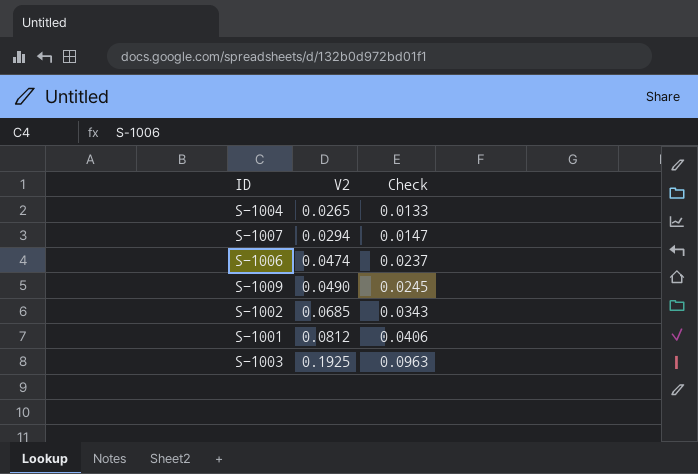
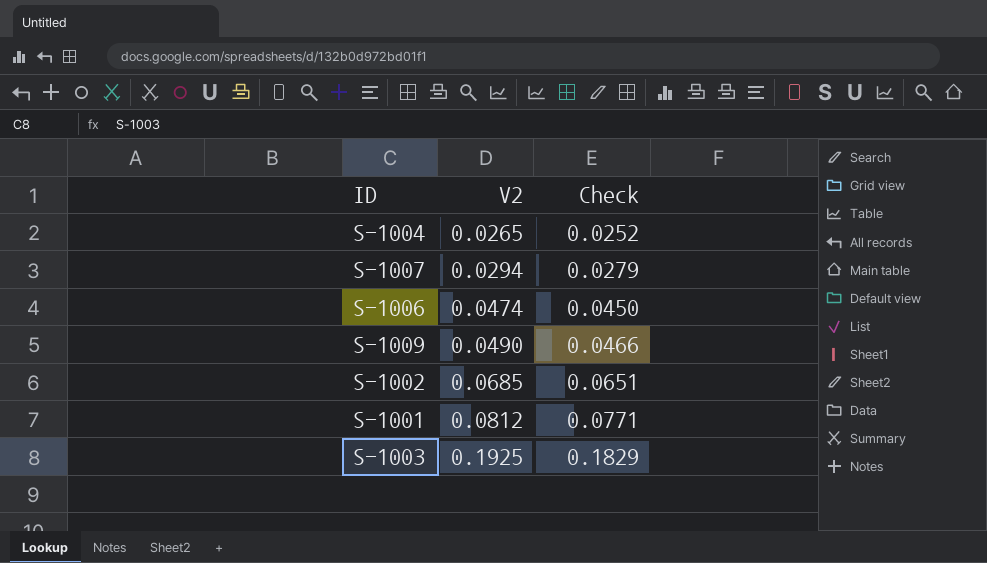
column Check | formula: [V2] * 0.5 -> [V2] * 0.95

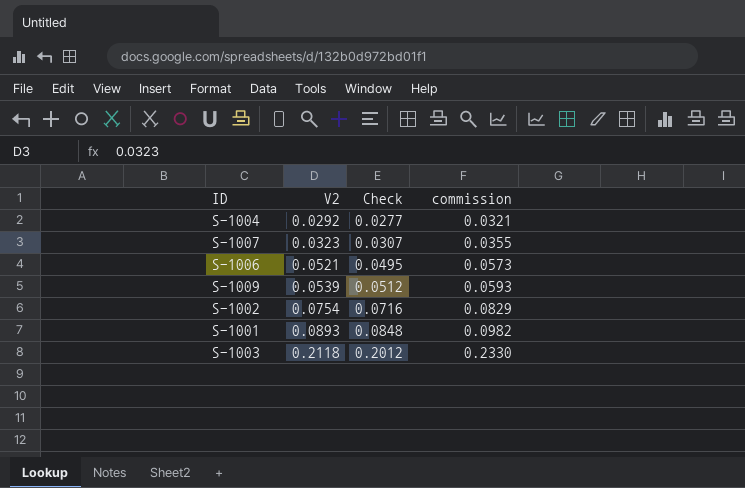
column commission | formula: none -> [V2] * 1.1
S-1004 | V2: 0.0265 -> 0.0292
S-1004 | Check: 0.0252 -> 0.0277
S-1007 | V2: 0.0294 -> 0.0323
S-1007 | Check: 0.0279 -> 0.0307
S-1006 | V2: 0.0474 -> 0.0521
S-1006 | Check: 0.0450 -> 0.0495
S-1009 | V2: 0.0490 -> 0.0539
S-1009 | Check: 0.0466 -> 0.0512
S-1002 | V2: 0.0685 -> 0.0754
S-1002 | Check: 0.0651 -> 0.0716
S-1001 | V2: 0.0812 -> 0.0893
S-1001 | Check: 0.0771 -> 0.0848
S-1003 | V2: 0.1925 -> 0.2118
S-1003 | Check: 0.1829 -> 0.2012

